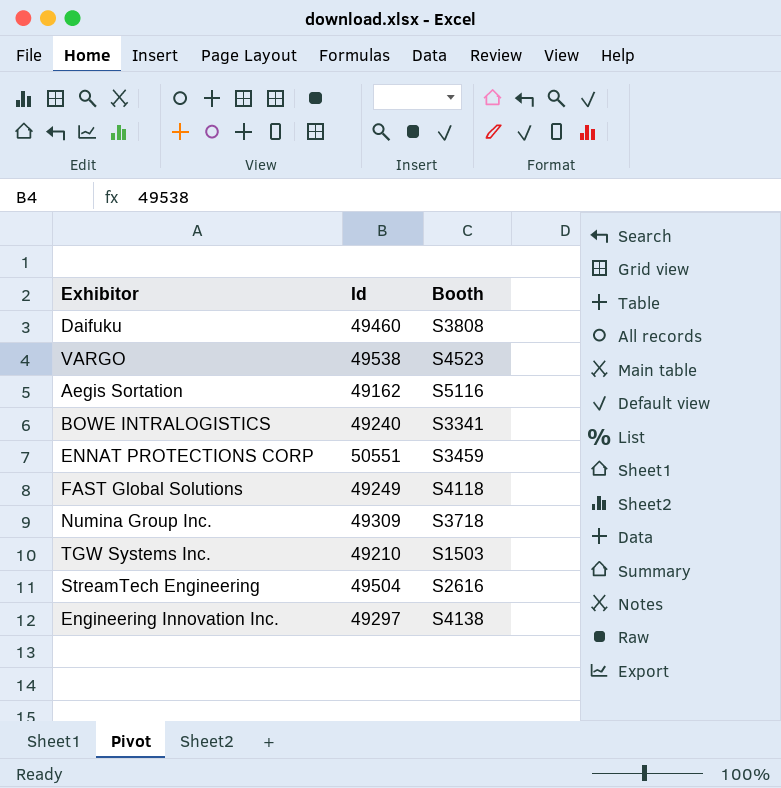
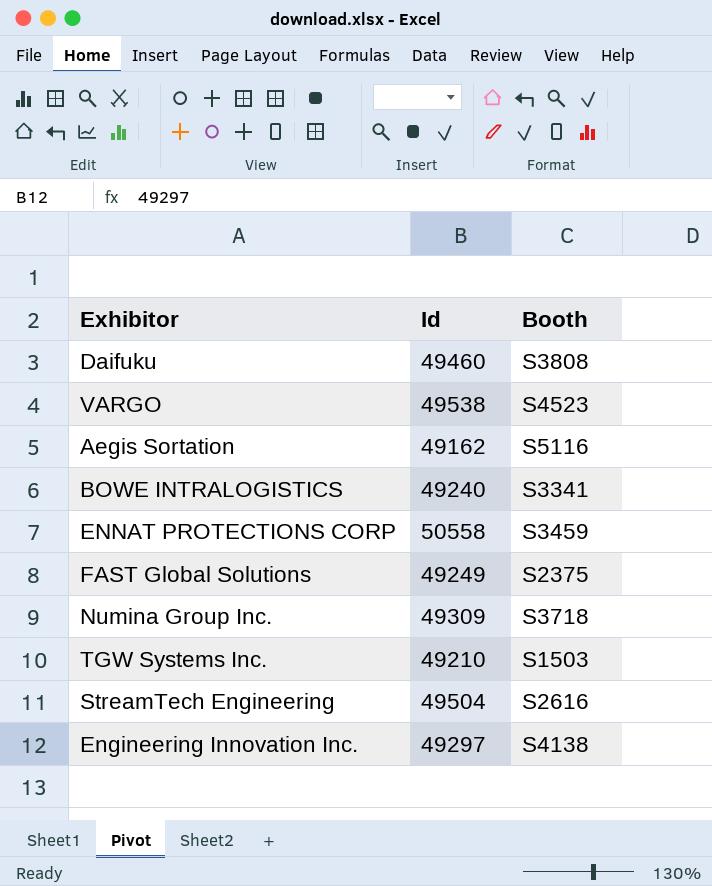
ENNAT PROTECTIONS CORP | Id: 50551 -> 50558
FAST Global Solutions | Booth: S4118 -> S2375

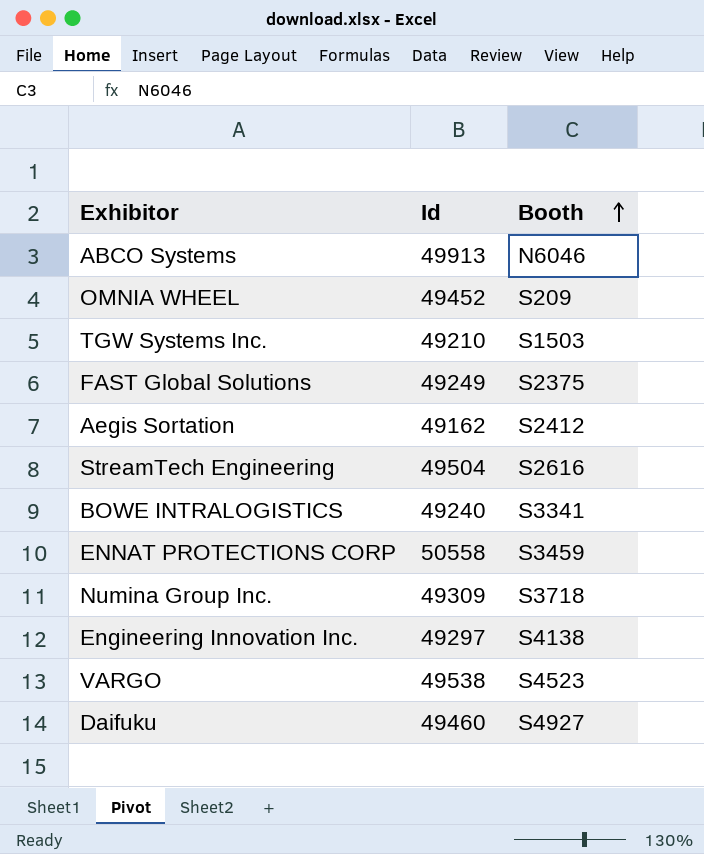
row order: none -> Booth ascending
row ABCO Systems: none -> 49913 | N6046
row OMNIA WHEEL: none -> 49452 | S209
Aegis Sortation | Booth: S5116 -> S2412
Daifuku | Booth: S3808 -> S4927

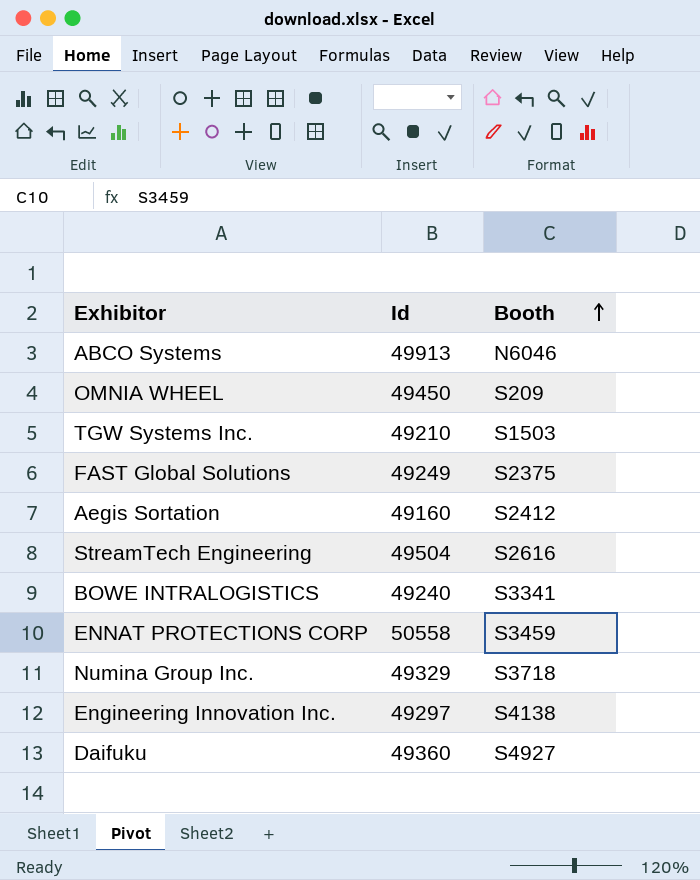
row VARGO: 49538 | S4523 -> none
OMNIA WHEEL | Id: 49452 -> 49450
Aegis Sortation | Id: 49162 -> 49160
Numina Group Inc. | Id: 49309 -> 49329
Daifuku | Id: 49460 -> 49360

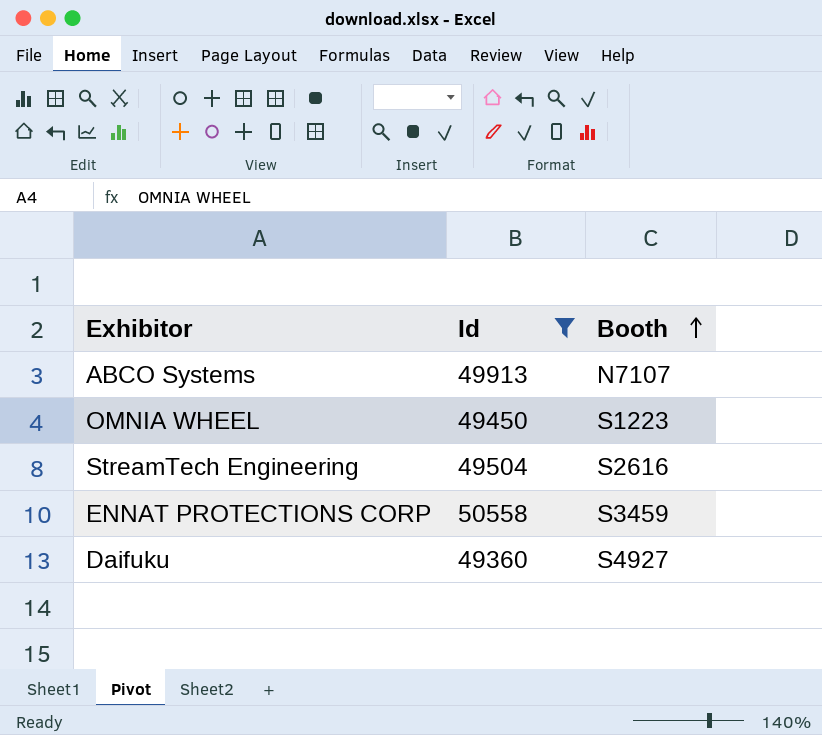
filter: none -> Id >= 49360
ABCO Systems | Booth: N6046 -> N7107
OMNIA WHEEL | Booth: S209 -> S1223

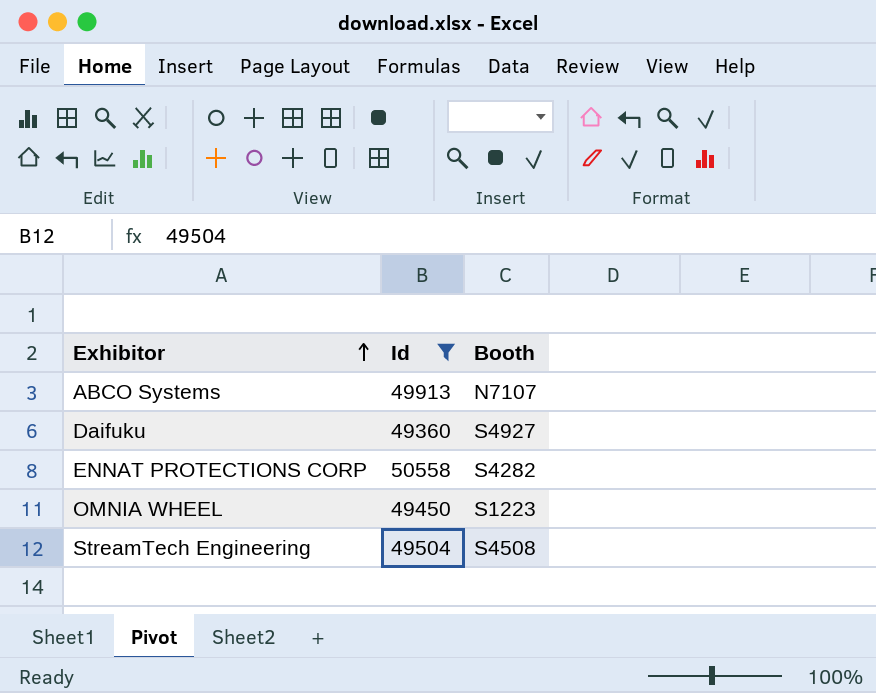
row order: Booth ascending -> Exhibitor ascending
ENNAT PROTECTIONS CORP | Booth: S3459 -> S4282
StreamTech Engineering | Booth: S2616 -> S4508

